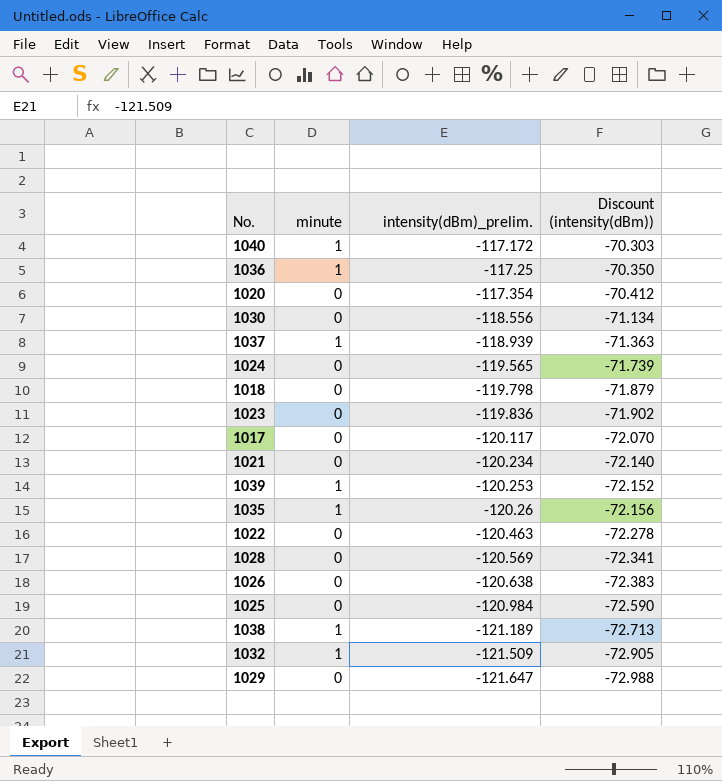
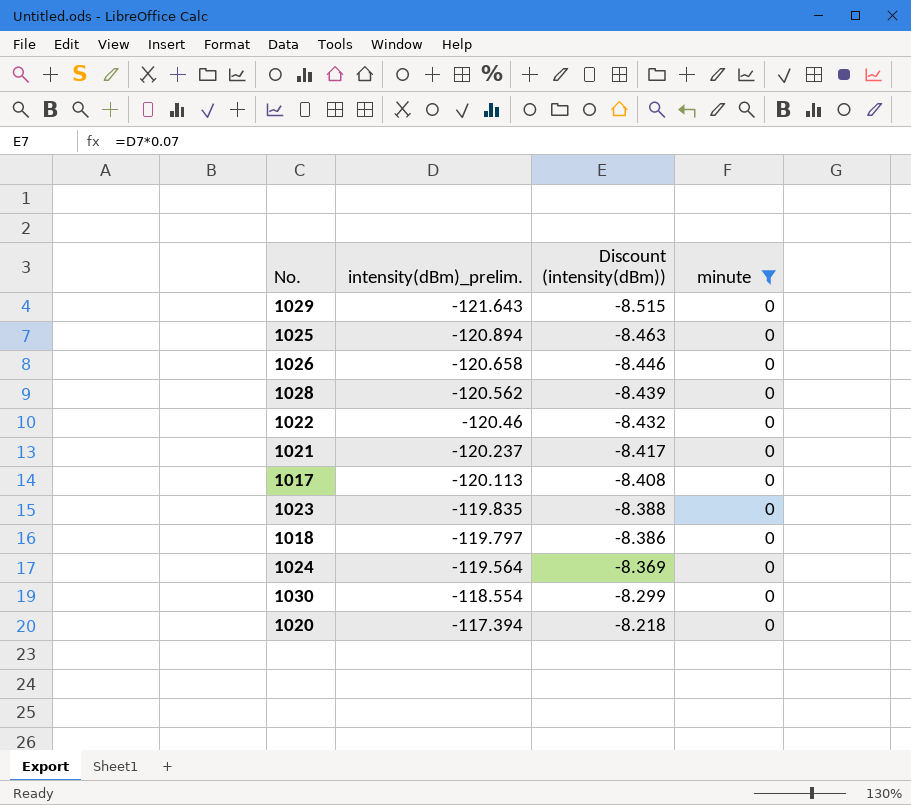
filter: none -> minute = 0
row order: intensity(dBm)_prelim. descending -> intensity(dBm)_prelim. ascending
column Discount (intensity(dBm)) | formula: [intensity(dBm)_prelim.] * 0.6 -> [intensity(dBm)_prelim.] * 0.07
column minute | position: 2 -> 4
1029 | intensity(dBm)_prelim.: -121.647 -> -121.643
1025 | intensity(dBm)_prelim.: -120.984 -> -120.894
1026 | intensity(dBm)_prelim.: -120.638 -> -120.658
1028 | intensity(dBm)_prelim.: -120.569 -> -120.562
1022 | intensity(dBm)_prelim.: -120.463 -> -120.46
1021 | intensity(dBm)_prelim.: -120.234 -> -120.237
1017 | intensity(dBm)_prelim.: -120.117 -> -120.113
1023 | intensity(dBm)_prelim.: -119.836 -> -119.835
1018 | intensity(dBm)_prelim.: -119.798 -> -119.797
1024 | intensity(dBm)_prelim.: -119.565 -> -119.564
1030 | intensity(dBm)_prelim.: -118.556 -> -118.554
1020 | intensity(dBm)_prelim.: -117.354 -> -117.394

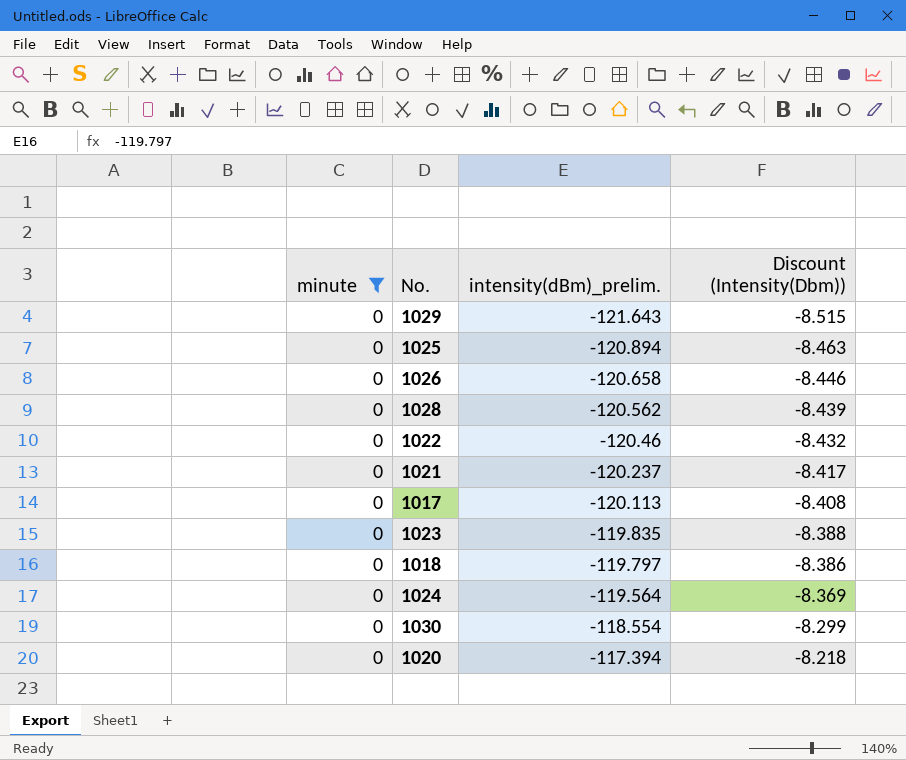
column minute | position: 4 -> 1
column name: Discount (intensity(dBm)) -> Discount (Intensity(Dbm))

